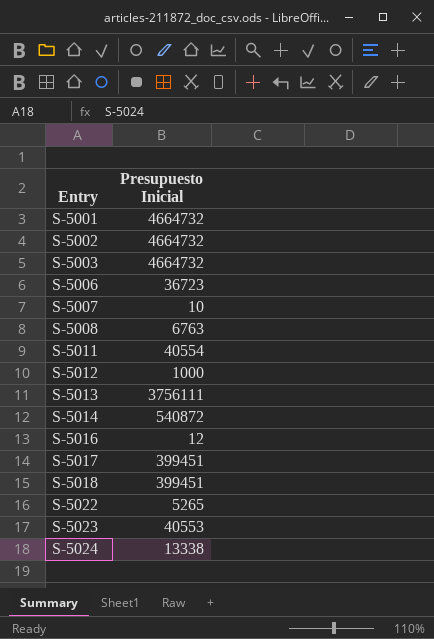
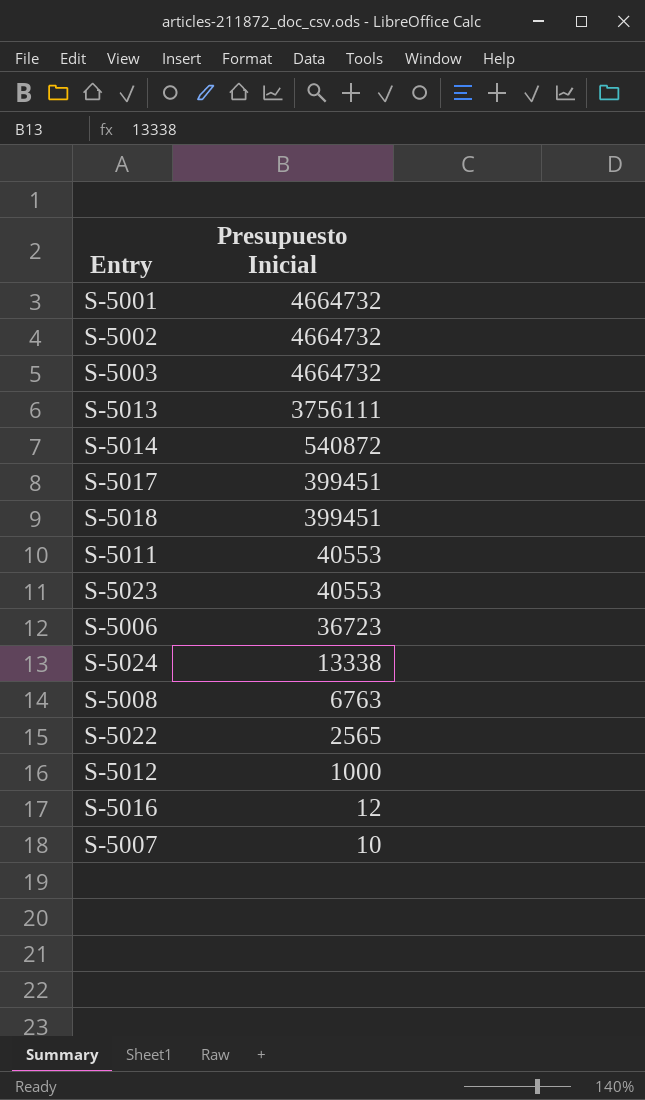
row order: Entry ascending -> Presupuesto Inicial descending
S-5011 | Presupuesto Inicial: 40554 -> 40553
S-5022 | Presupuesto Inicial: 5265 -> 2565

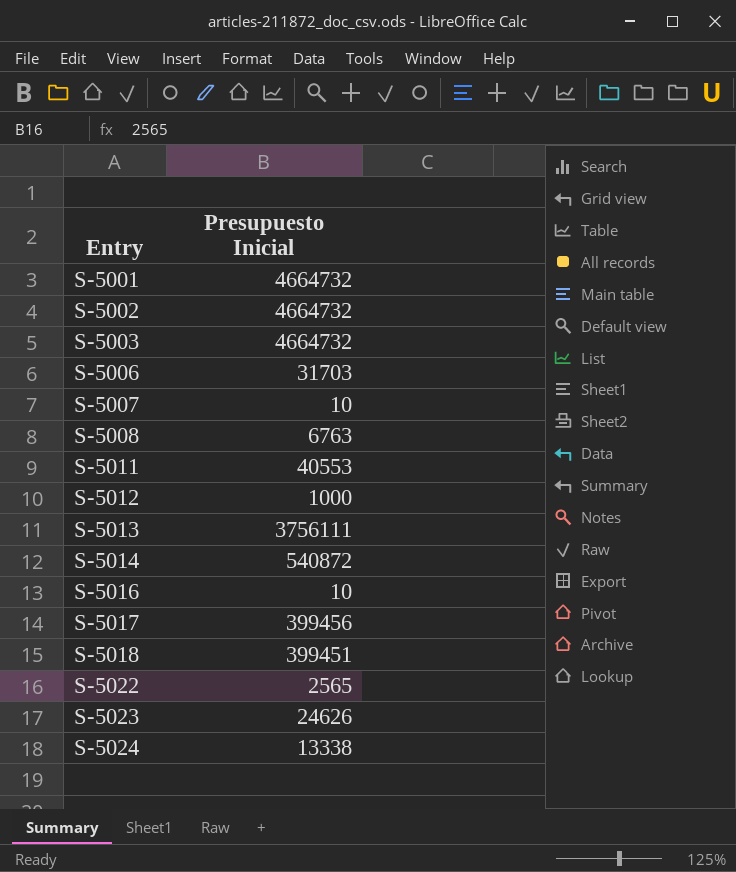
row order: Presupuesto Inicial descending -> Entry ascending
S-5006 | Presupuesto Inicial: 36723 -> 31703
S-5016 | Presupuesto Inicial: 12 -> 10
S-5017 | Presupuesto Inicial: 399451 -> 399456
S-5023 | Presupuesto Inicial: 40553 -> 24626

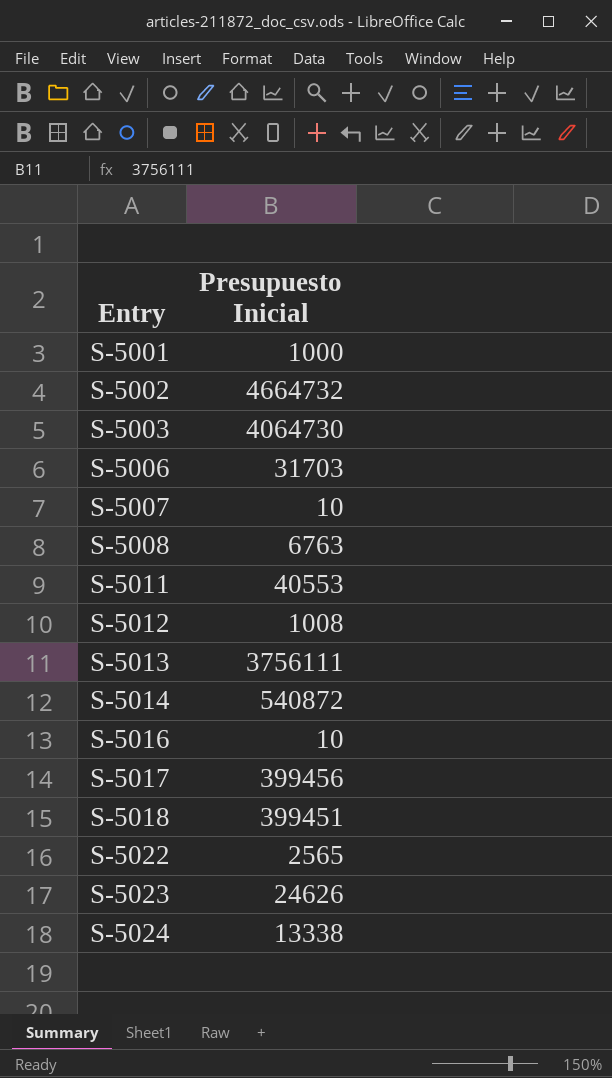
S-5001 | Presupuesto Inicial: 4664732 -> 1000
S-5003 | Presupuesto Inicial: 4664732 -> 4064730
S-5012 | Presupuesto Inicial: 1000 -> 1008

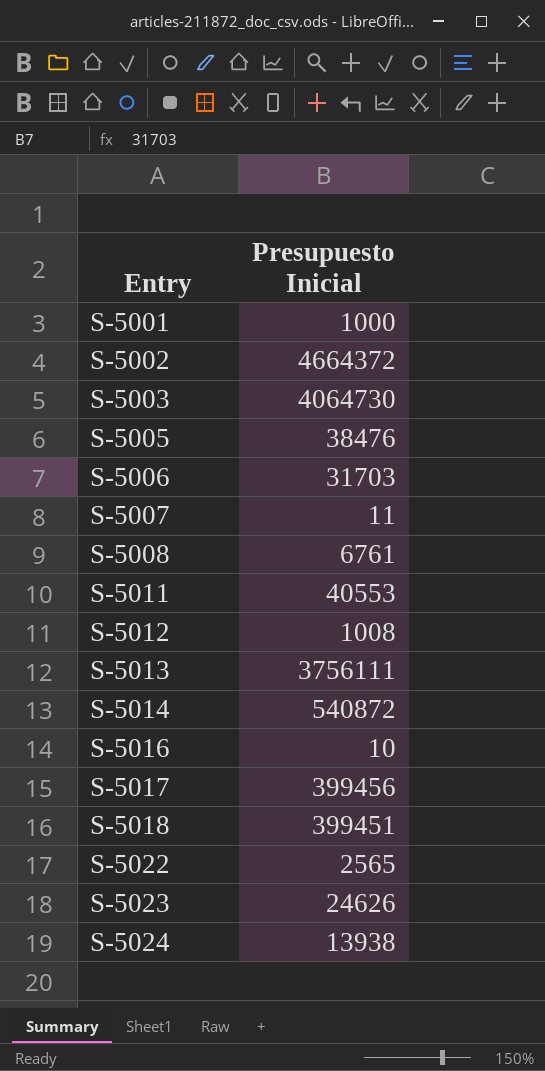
S-5002 | Presupuesto Inicial: 4664732 -> 4664372
row S-5005: none -> 38476
S-5007 | Presupuesto Inicial: 10 -> 11
S-5008 | Presupuesto Inicial: 6763 -> 6761
S-5024 | Presupuesto Inicial: 13338 -> 13938

